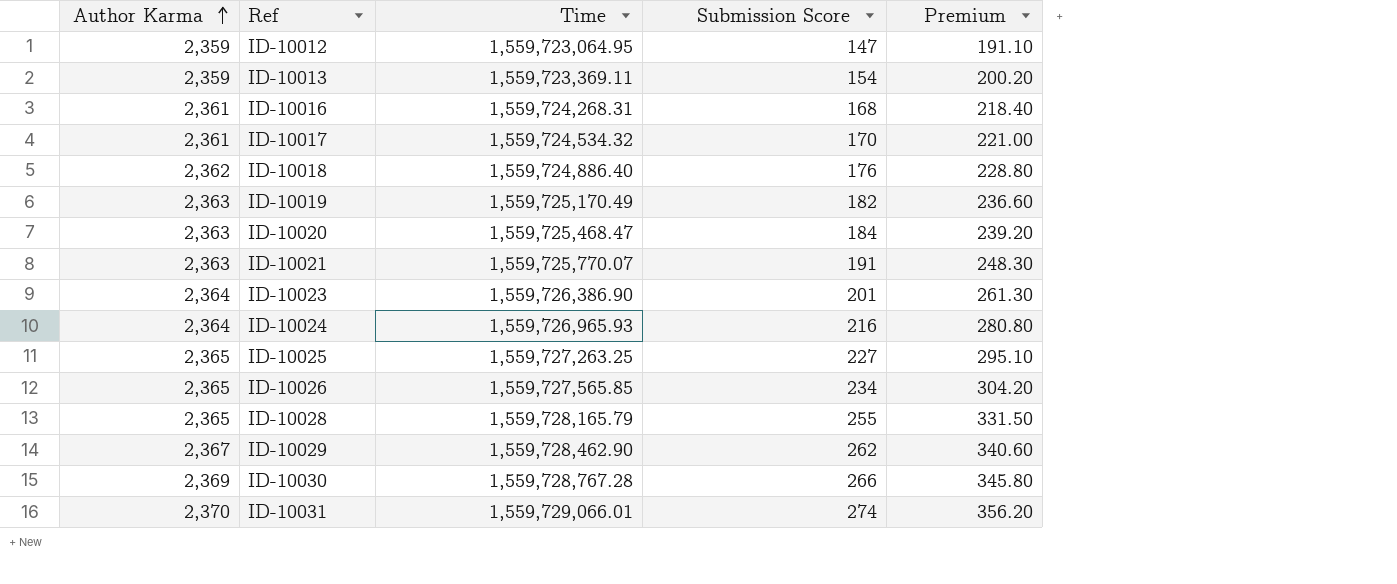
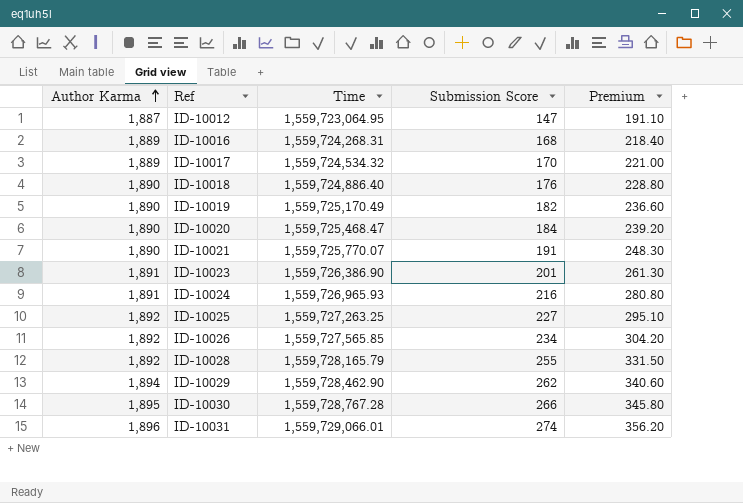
row ID-10013: 2,359 | 1,559,723,369.11 | 154 | 200.20 -> none
ID-10012 | Author Karma: 2,359 -> 1,887
ID-10016 | Author Karma: 2,361 -> 1,889
ID-10017 | Author Karma: 2,361 -> 1,889
ID-10018 | Author Karma: 2,362 -> 1,890
ID-10019 | Author Karma: 2,363 -> 1,890
ID-10020 | Author Karma: 2,363 -> 1,890
ID-10021 | Author Karma: 2,363 -> 1,890
ID-10023 | Author Karma: 2,364 -> 1,891
ID-10024 | Author Karma: 2,364 -> 1,891
ID-10025 | Author Karma: 2,365 -> 1,892
ID-10026 | Author Karma: 2,365 -> 1,892
ID-10028 | Author Karma: 2,365 -> 1,892
ID-10029 | Author Karma: 2,367 -> 1,894
ID-10030 | Author Karma: 2,369 -> 1,895
ID-10031 | Author Karma: 2,370 -> 1,896

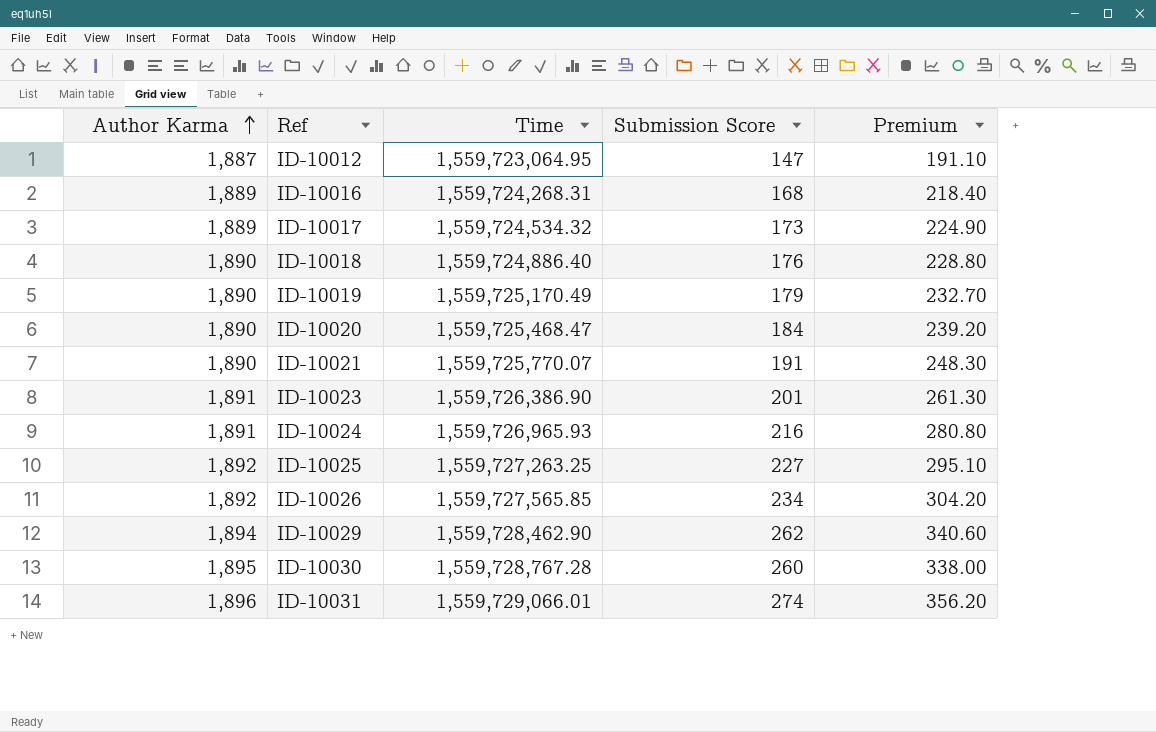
row ID-10028: 1,892 | 1,559,728,165.79 | 255 | 331.50 -> none
ID-10017 | Submission Score: 170 -> 173
ID-10017 | Premium: 221.00 -> 224.90
ID-10019 | Submission Score: 182 -> 179
ID-10019 | Premium: 236.60 -> 232.70
ID-10030 | Submission Score: 266 -> 260
ID-10030 | Premium: 345.80 -> 338.00

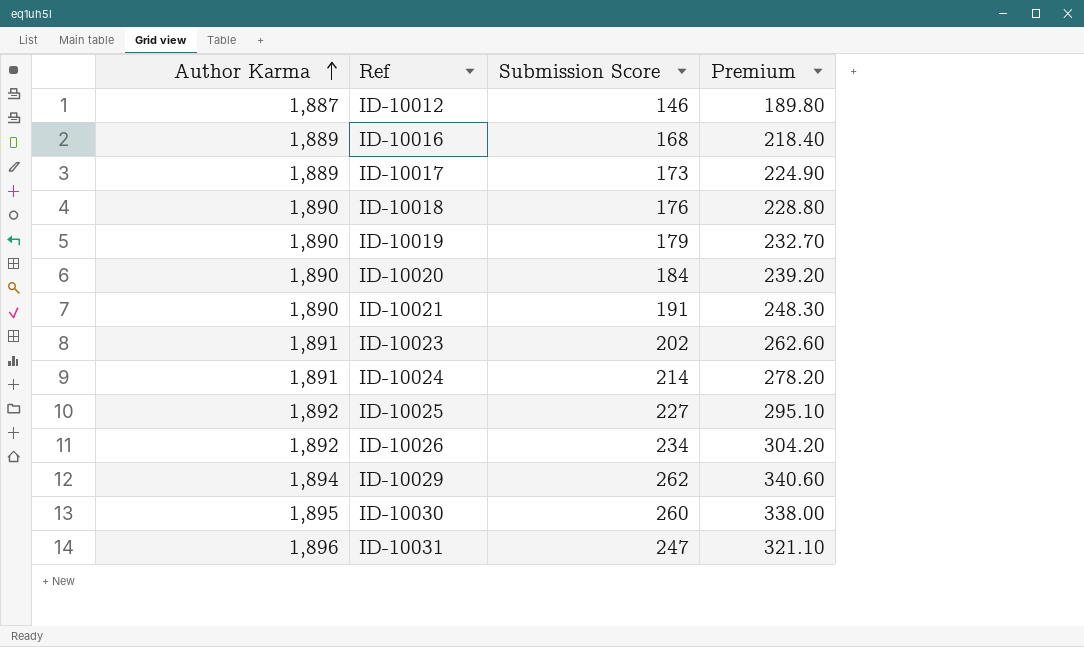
column Time | position: 3 -> none
ID-10012 | Submission Score: 147 -> 146
ID-10012 | Premium: 191.10 -> 189.80
ID-10023 | Submission Score: 201 -> 202
ID-10023 | Premium: 261.30 -> 262.60
ID-10024 | Submission Score: 216 -> 214
ID-10024 | Premium: 280.80 -> 278.20
ID-10031 | Submission Score: 274 -> 247
ID-10031 | Premium: 356.20 -> 321.10

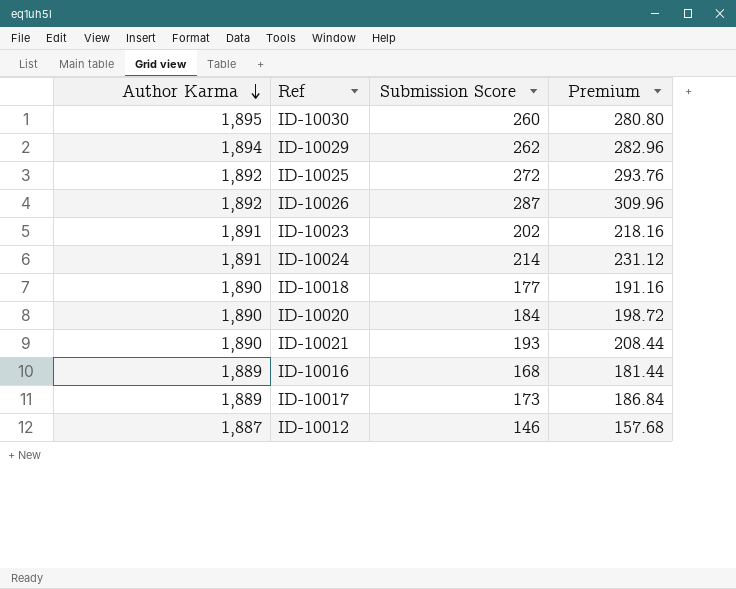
row order: Author Karma ascending -> Author Karma descending
column Premium | formula: [Submission Score] * 1.3 -> [Submission Score] * 1.08
row ID-10019: 1,890 | 179 | 232.70 -> none
row ID-10031: 1,896 | 247 | 321.10 -> none
ID-10025 | Submission Score: 227 -> 272
ID-10026 | Submission Score: 234 -> 287
ID-10018 | Submission Score: 176 -> 177
ID-10021 | Submission Score: 191 -> 193

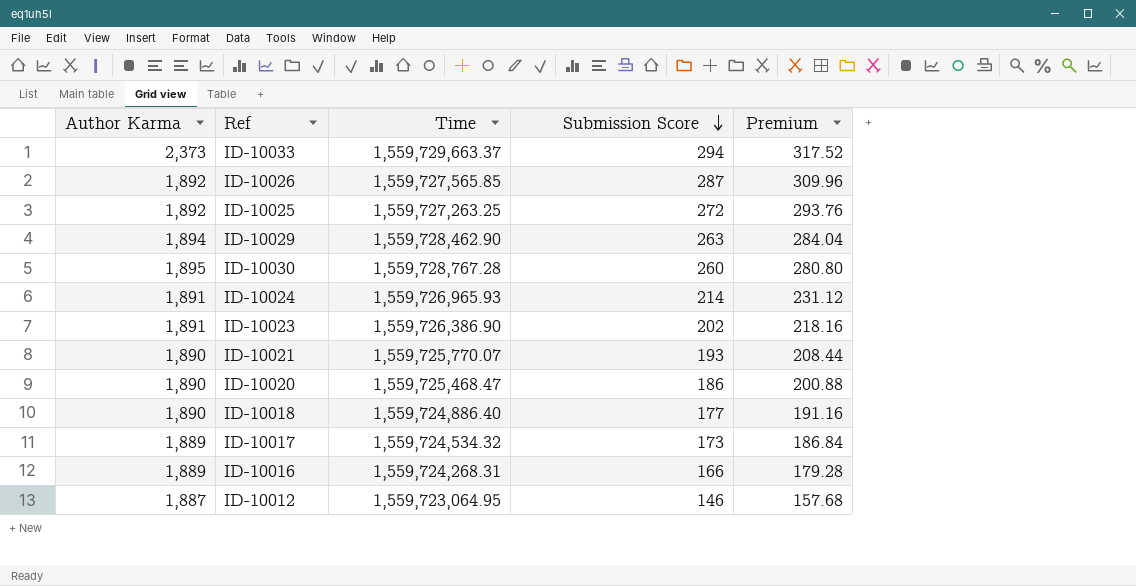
row order: Author Karma descending -> Submission Score descending
column Time | position: none -> 3
row ID-10033: none -> 2,373 | 1,559,729,663.37 | 294 | 317.52
ID-10029 | Submission Score: 262 -> 263
ID-10029 | Premium: 282.96 -> 284.04
ID-10020 | Submission Score: 184 -> 186
ID-10020 | Premium: 198.72 -> 200.88
ID-10016 | Submission Score: 168 -> 166
ID-10016 | Premium: 181.44 -> 179.28

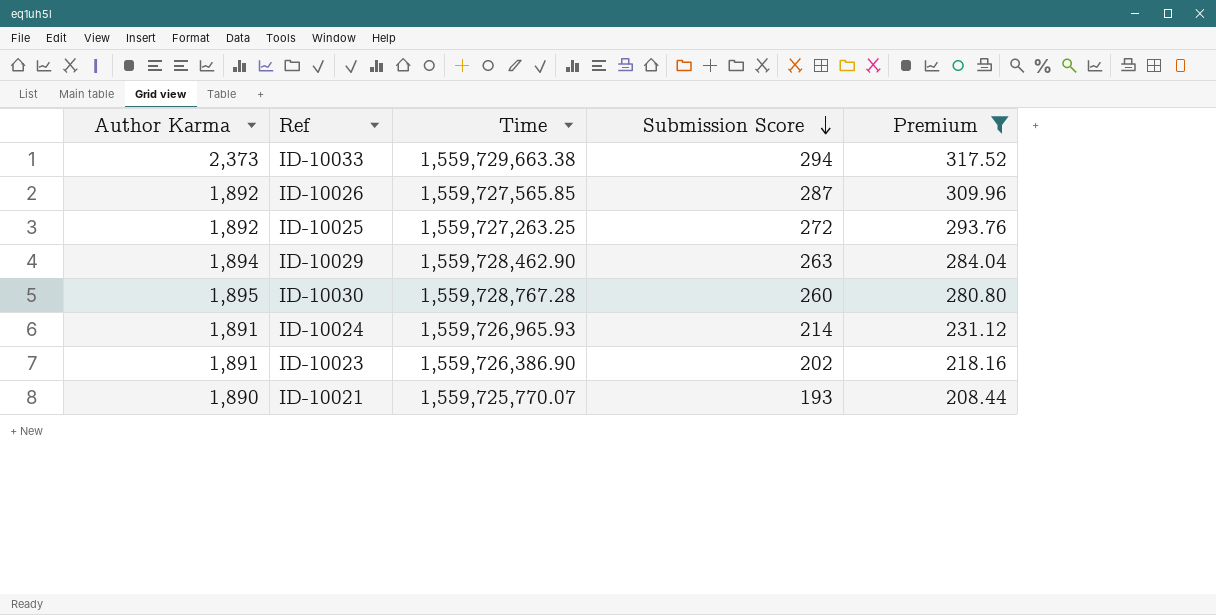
filter: none -> Premium >= 208.44
ID-10033 | Time: 1,559,729,663.37 -> 1,559,729,663.38

